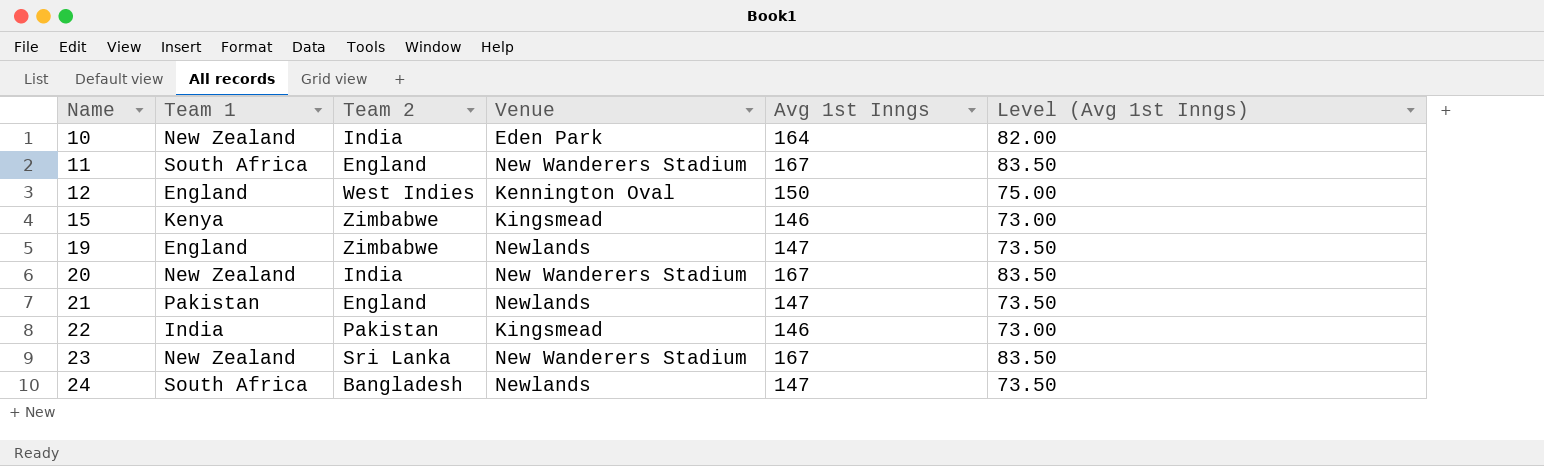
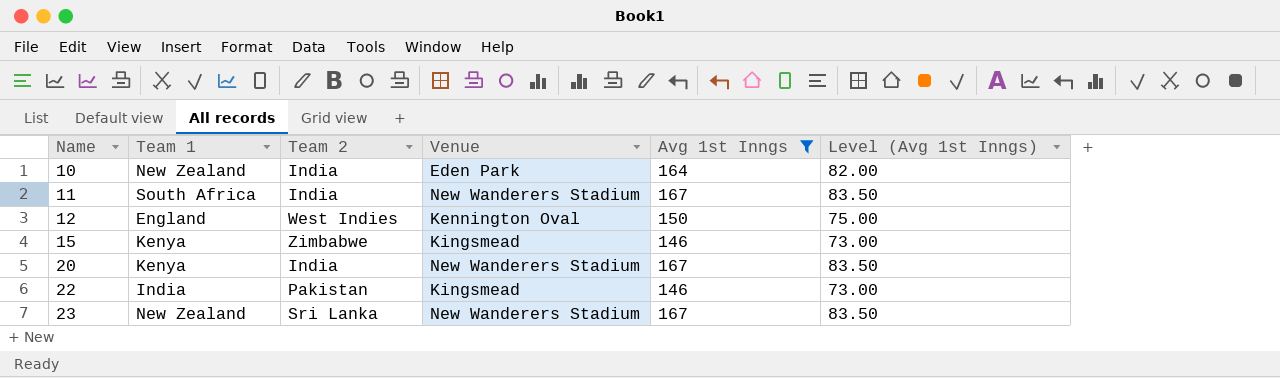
filter: none -> Avg 1st Inngs != 147
11 | Team 2: England -> India
20 | Team 1: New Zealand -> Kenya

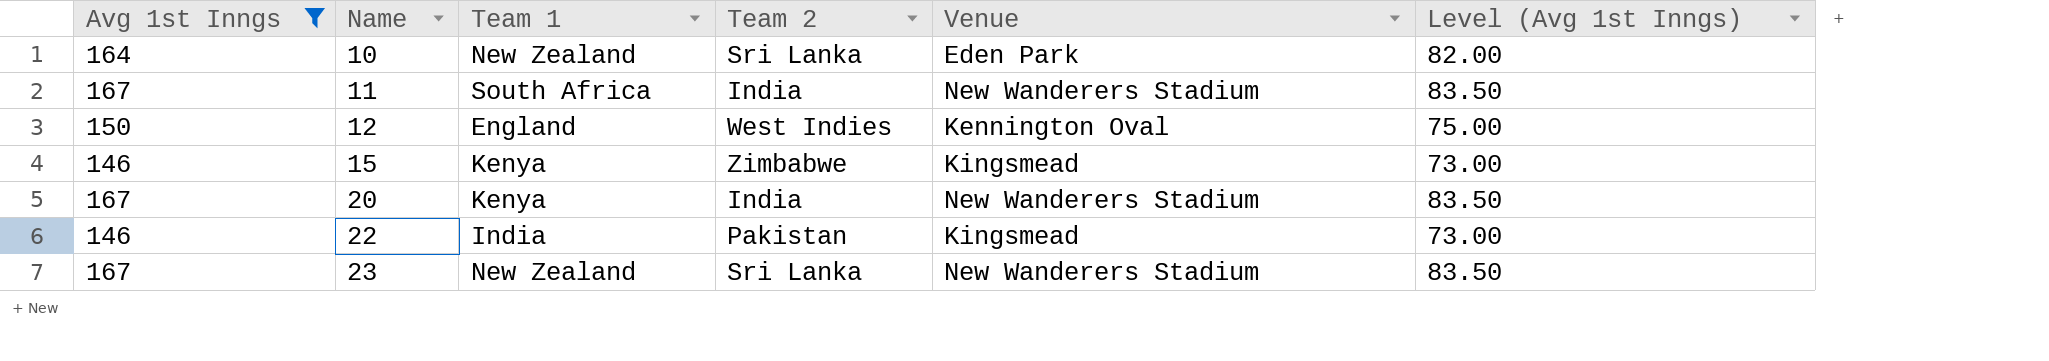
column Avg 1st Inngs | position: 5 -> 1
10 | Team 2: India -> Sri Lanka

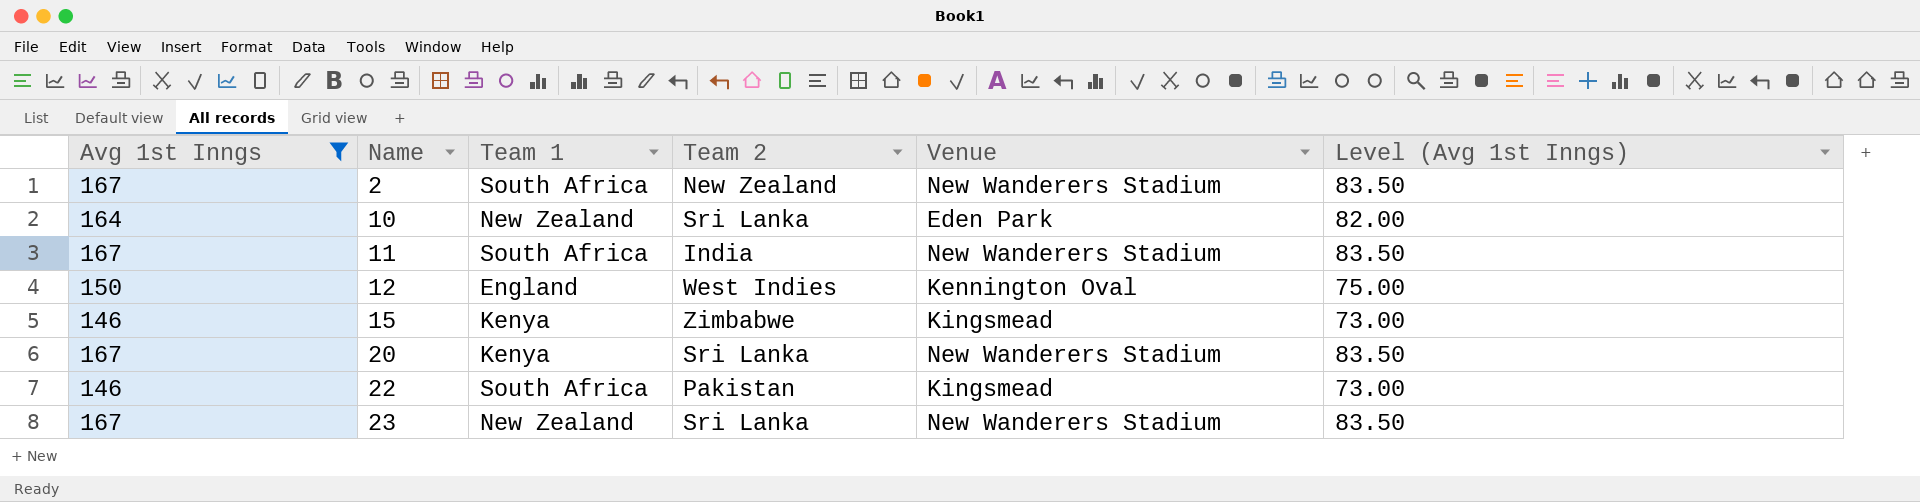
row 2: none -> 167 | South Africa | New Zealand | New Wanderers Stadium | 83.50
20 | Team 2: India -> Sri Lanka
22 | Team 1: India -> South Africa

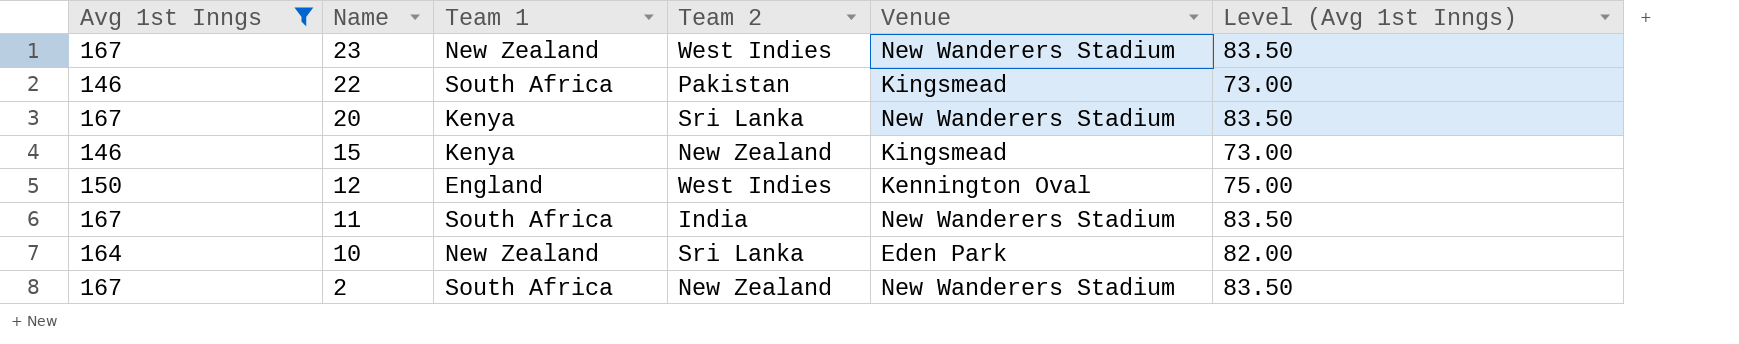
row order: Name ascending -> Name descending
23 | Team 2: Sri Lanka -> West Indies
15 | Team 2: Zimbabwe -> New Zealand

